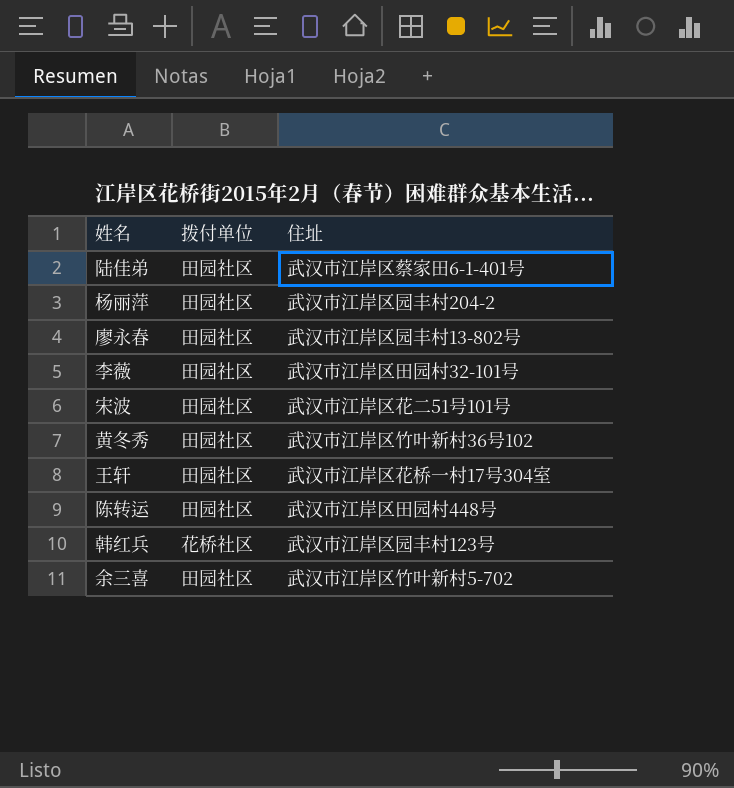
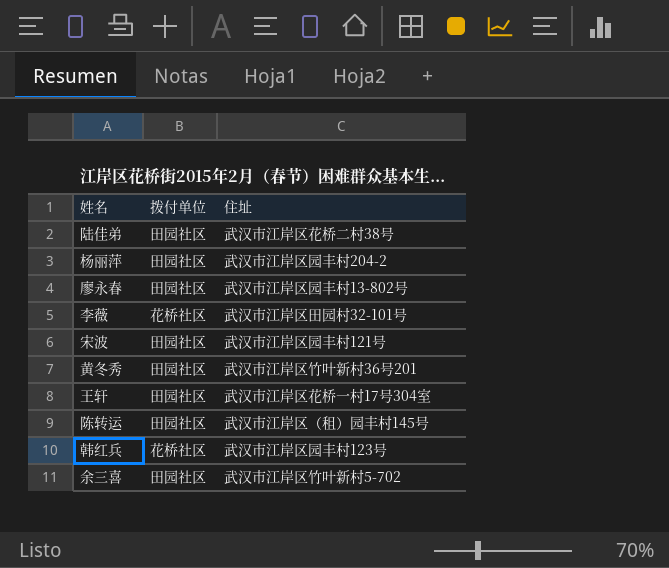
陆佳弟 | 住址: 武汉市江岸区蔡家田6-1-401号 -> 武汉市江岸区花桥二村38号
李薇 | 拨付单位: 田园社区 -> 花桥社区
宋波 | 住址: 武汉市江岸区花二51号101号 -> 武汉市江岸区园丰村121号
黄冬秀 | 住址: 武汉市江岸区竹叶新村36号102 -> 武汉市江岸区竹叶新村36号201
陈转运 | 住址: 武汉市江岸区田园村448号 -> 武汉市江岸区（租）园丰村145号

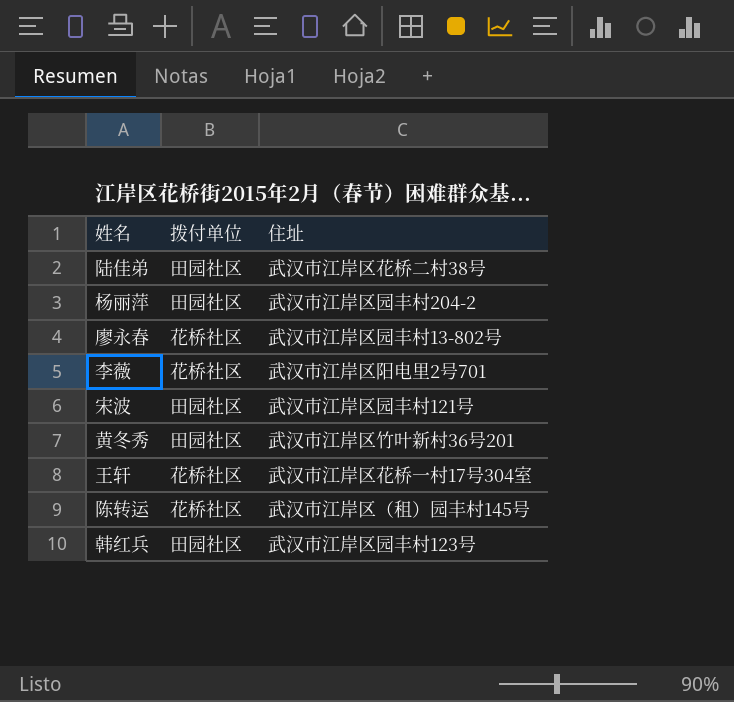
row 余三喜: 田园社区 | 武汉市江岸区竹叶新村5-702 -> none
廖永春 | 拨付单位: 田园社区 -> 花桥社区
李薇 | 住址: 武汉市江岸区田园村32-101号 -> 武汉市江岸区阳电里2号701
王轩 | 拨付单位: 田园社区 -> 花桥社区
陈转运 | 拨付单位: 田园社区 -> 花桥社区
韩红兵 | 拨付单位: 花桥社区 -> 田园社区

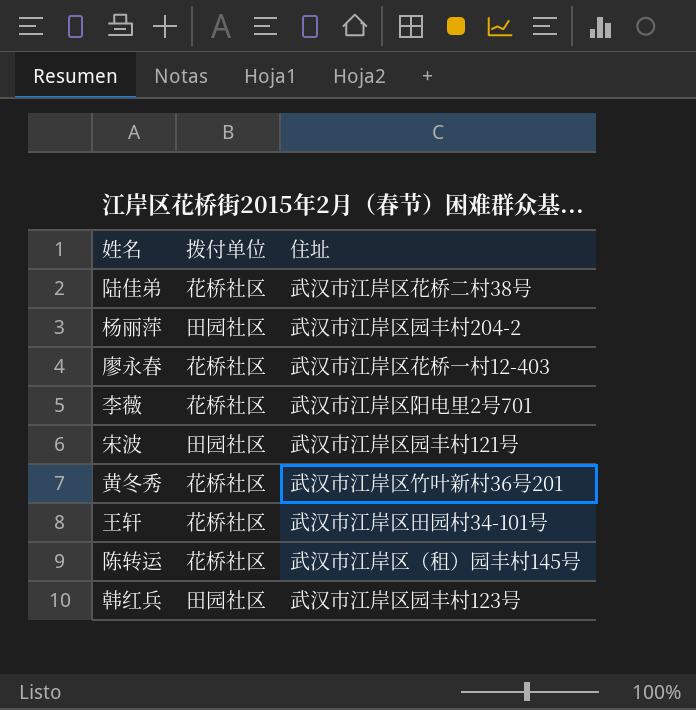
陆佳弟 | 拨付单位: 田园社区 -> 花桥社区
廖永春 | 住址: 武汉市江岸区园丰村13-802号 -> 武汉市江岸区花桥一村12-403
黄冬秀 | 拨付单位: 田园社区 -> 花桥社区
王轩 | 住址: 武汉市江岸区花桥一村17号304室 -> 武汉市江岸区田园村34-101号

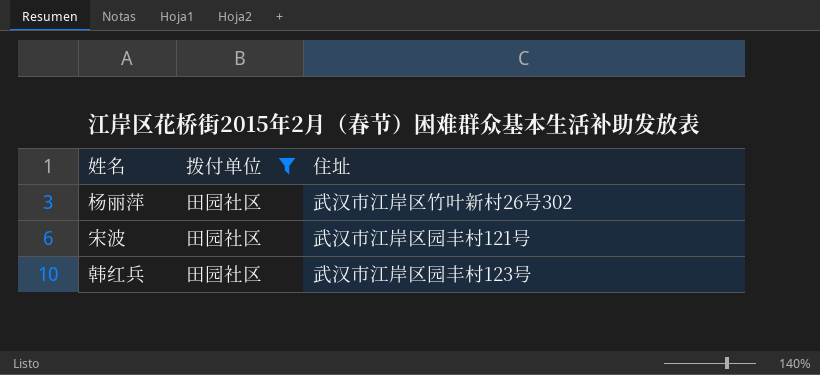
filter: none -> 拨付单位 = 田园社区
杨丽萍 | 住址: 武汉市江岸区园丰村204-2 -> 武汉市江岸区竹叶新村26号302

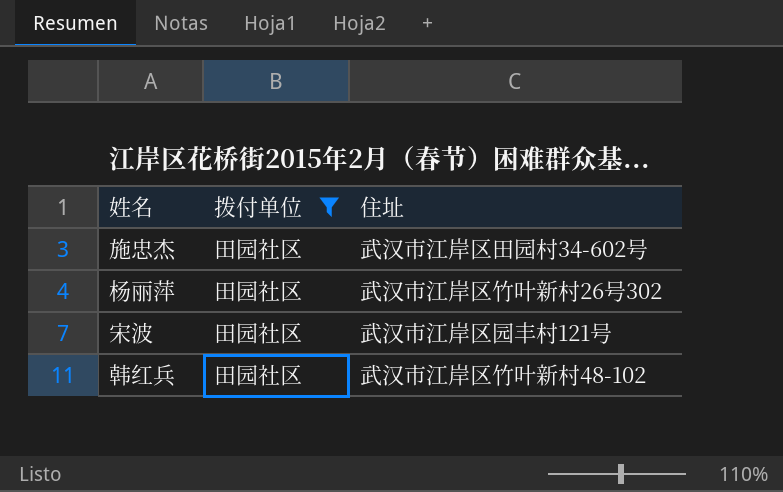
row 施忠杰: none -> 田园社区 | 武汉市江岸区田园村34-602号
韩红兵 | 住址: 武汉市江岸区园丰村123号 -> 武汉市江岸区竹叶新村48-102

